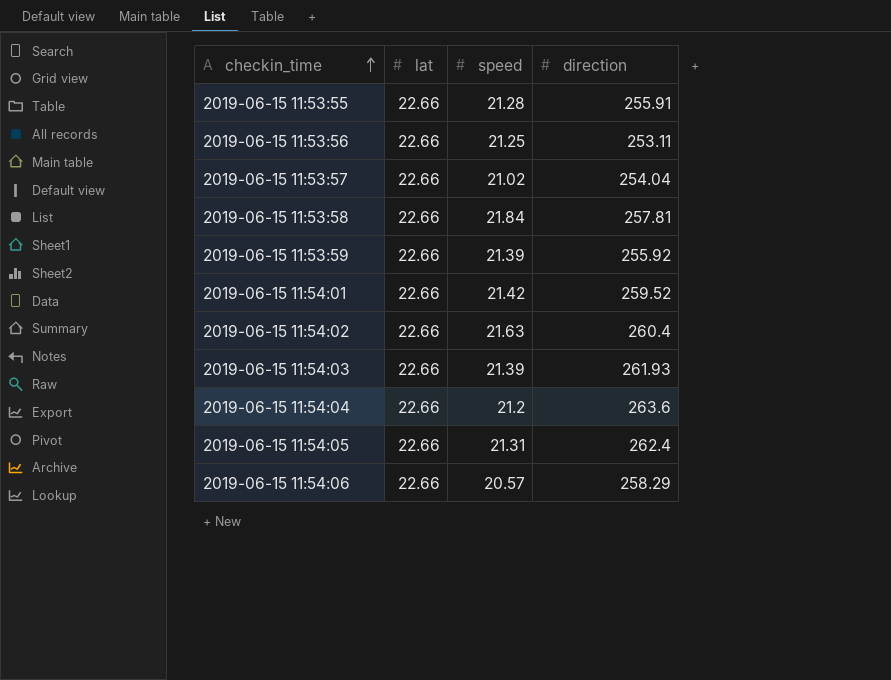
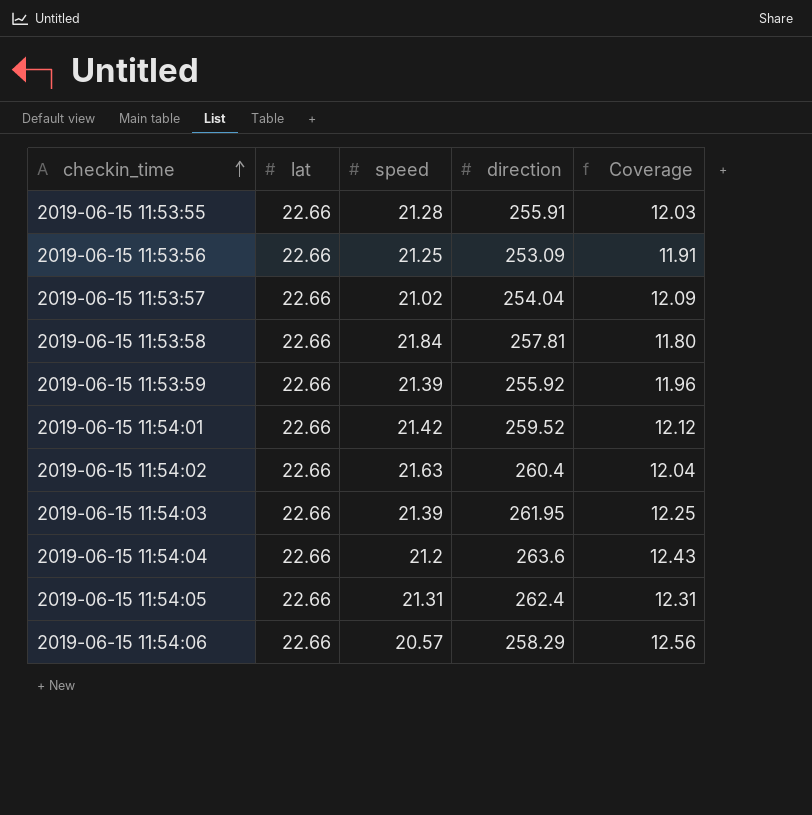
column Coverage | formula: none -> [direction] / [speed]
2019-06-15 11:53:56 | direction: 253.11 -> 253.09
2019-06-15 11:54:03 | direction: 261.93 -> 261.95

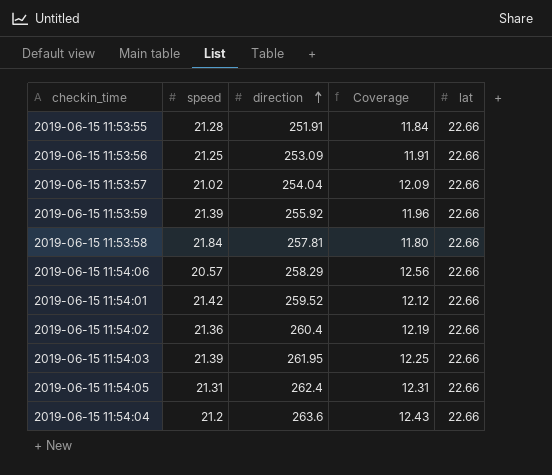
row order: checkin_time ascending -> direction ascending
column lat | position: 2 -> 5
2019-06-15 11:53:55 | direction: 255.91 -> 251.91
2019-06-15 11:53:55 | Coverage: 12.03 -> 11.84
2019-06-15 11:54:02 | speed: 21.63 -> 21.36
2019-06-15 11:54:02 | Coverage: 12.04 -> 12.19

